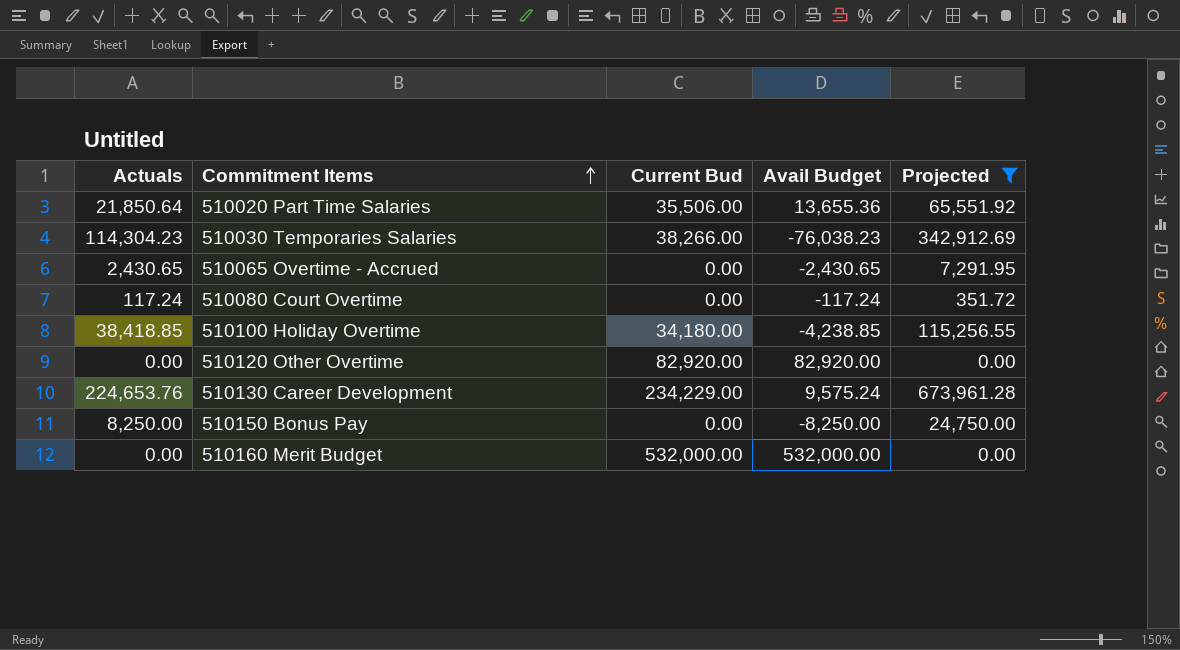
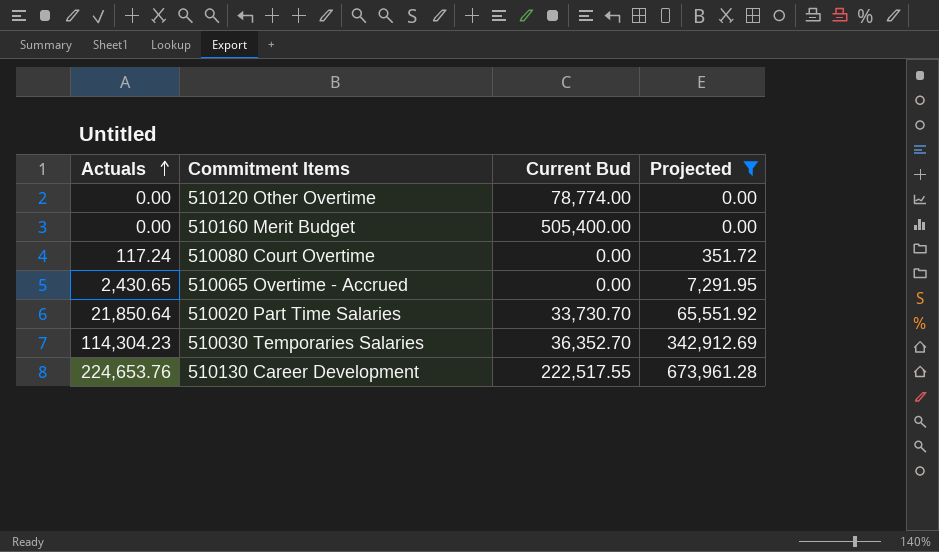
row order: Commitment Items ascending -> Actuals ascending
column Avail Budget | formula: [Current Bud] - [Actuals] -> none
row 510100 Holiday Overtime: 38,418.85 | 34,180.00 | -4,238.85 | 115,256.55 -> none
row 510150 Bonus Pay: 8,250.00 | 0.00 | -8,250.00 | 24,750.00 -> none
510120 Other Overtime | Current Bud: 82,920.00 -> 78,774.00
510160 Merit Budget | Current Bud: 532,000.00 -> 505,400.00
510020 Part Time Salaries | Current Bud: 35,506.00 -> 33,730.70
510030 Temporaries Salaries | Current Bud: 38,266.00 -> 36,352.70
510130 Career Development | Current Bud: 234,229.00 -> 222,517.55

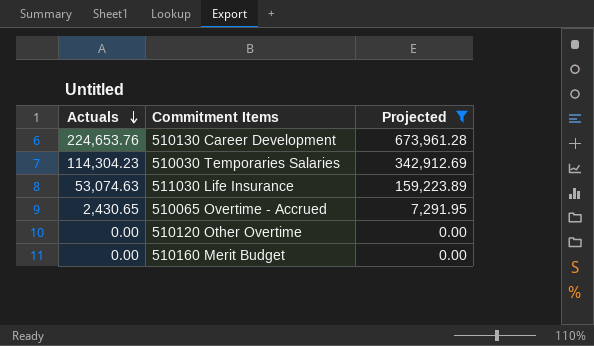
row order: Actuals ascending -> Actuals descending
column Current Bud | position: 3 -> none
row 510080 Court Overtime: 117.24 | 0.00 | 351.72 -> none
row 510020 Part Time Salaries: 21,850.64 | 33,730.70 | 65,551.92 -> none
row 511030 Life Insurance: none -> 53,074.63 | 159,223.89

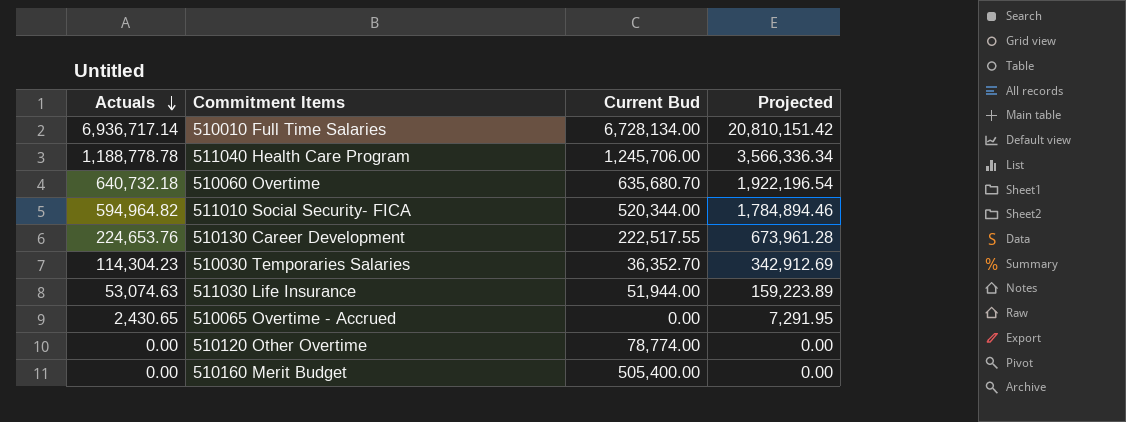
filter: Projected <= 673,961.28 -> none
column Current Bud | position: none -> 3

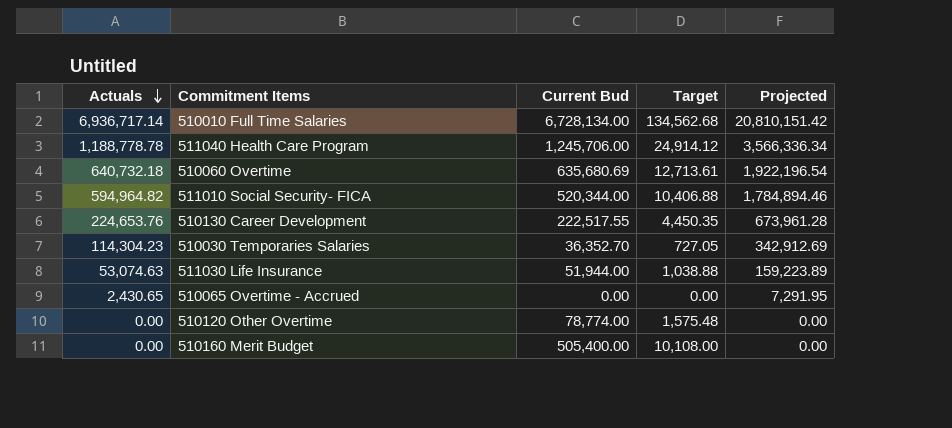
column Target | formula: none -> [Current Bud] * 0.02
510060 Overtime | Current Bud: 635,680.70 -> 635,680.69

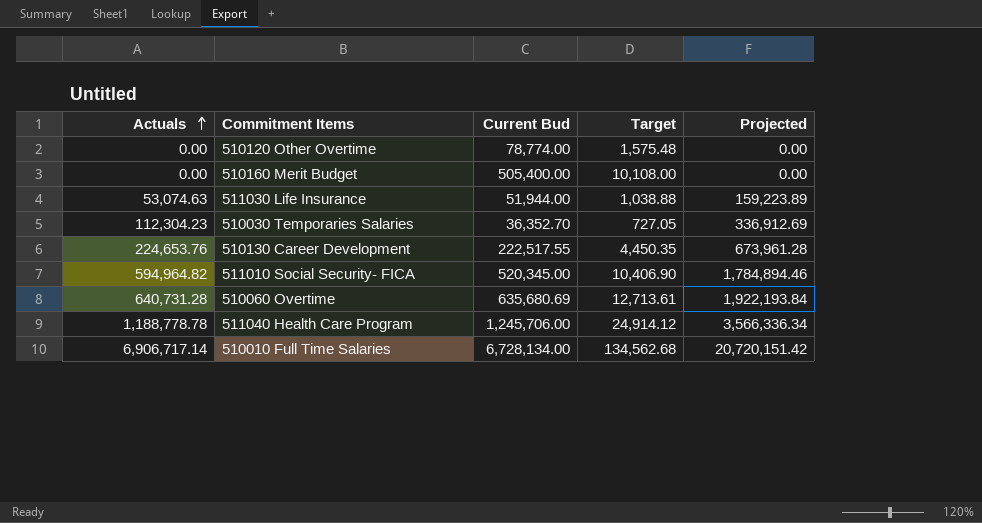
row order: Actuals descending -> Actuals ascending
row 510065 Overtime - Accrued: 2,430.65 | 0.00 | 0.00 | 7,291.95 -> none
510030 Temporaries Salaries | Actuals: 114,304.23 -> 112,304.23
510030 Temporaries Salaries | Projected: 342,912.69 -> 336,912.69
511010 Social Security- FICA | Current Bud: 520,344.00 -> 520,345.00
511010 Social Security- FICA | Target: 10,406.88 -> 10,406.90
510060 Overtime | Actuals: 640,732.18 -> 640,731.28
510060 Overtime | Projected: 1,922,196.54 -> 1,922,193.84
510010 Full Time Salaries | Actuals: 6,936,717.14 -> 6,906,717.14
510010 Full Time Salaries | Projected: 20,810,151.42 -> 20,720,151.42

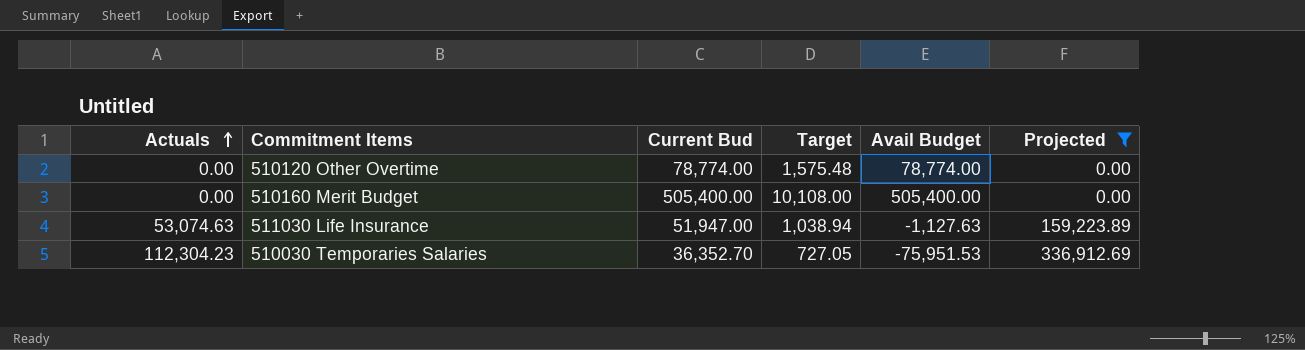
filter: none -> Projected <= 336,912.69
column Avail Budget | formula: none -> [Current Bud] - [Actuals]
511030 Life Insurance | Current Bud: 51,944.00 -> 51,947.00
511030 Life Insurance | Target: 1,038.88 -> 1,038.94

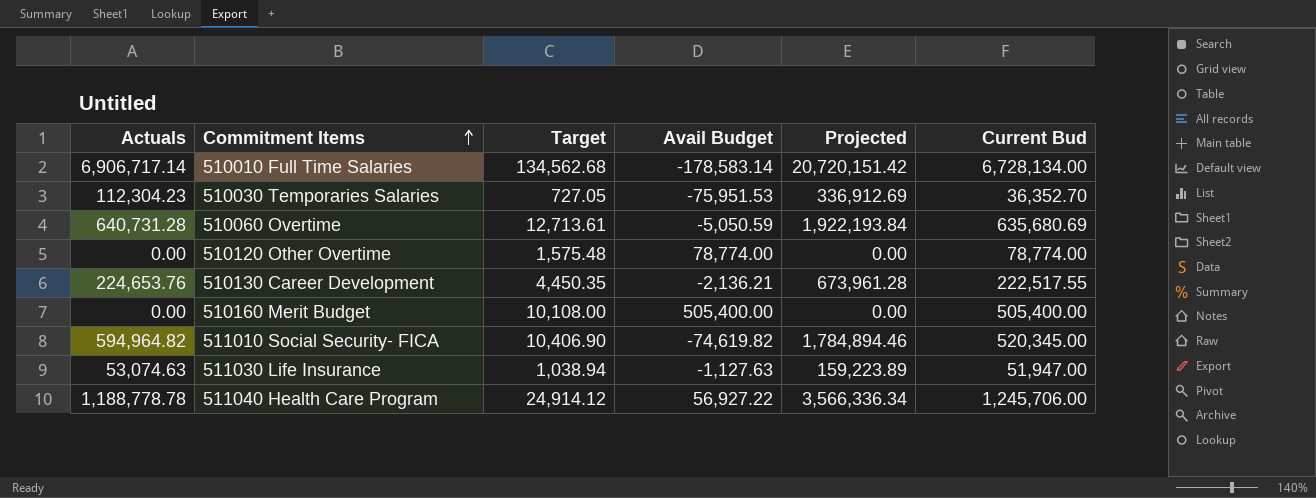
filter: Projected <= 336,912.69 -> none
row order: Actuals ascending -> Commitment Items ascending
column Current Bud | position: 3 -> 6

